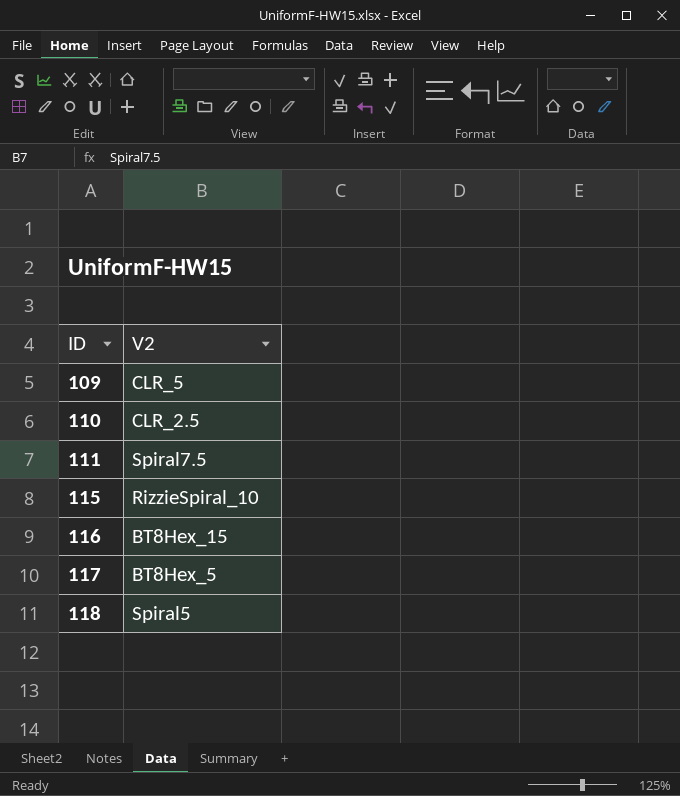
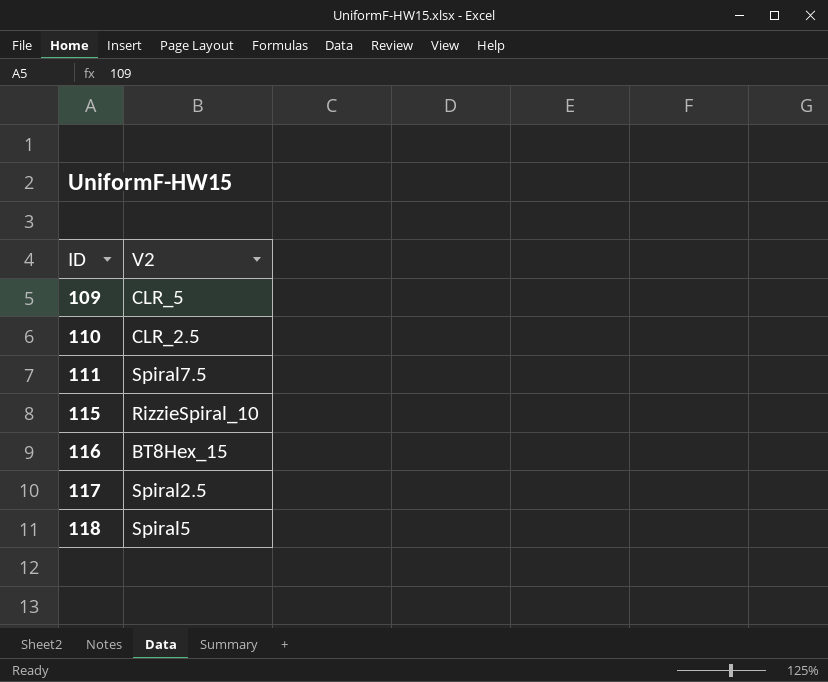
117 | V2: BT8Hex_5 -> Spiral2.5

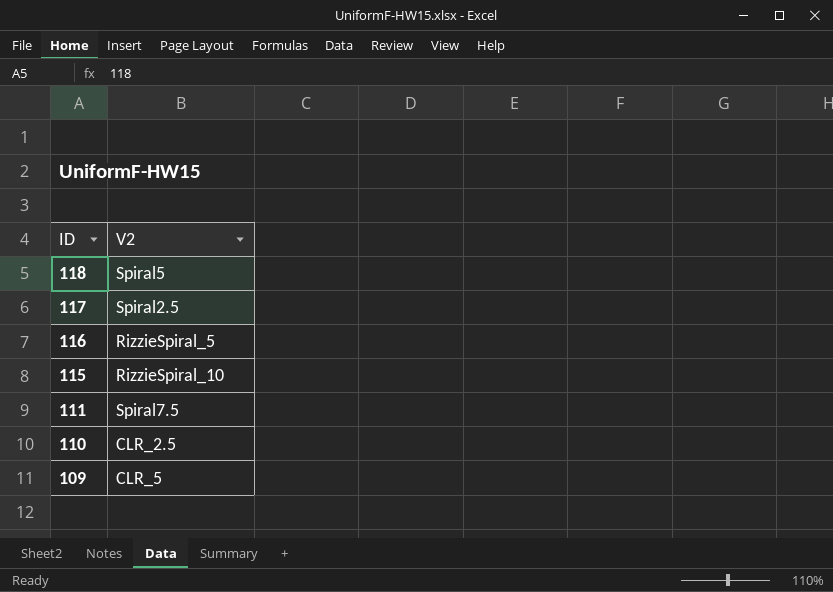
row order: ID ascending -> ID descending
116 | V2: BT8Hex_15 -> RizzieSpiral_5

